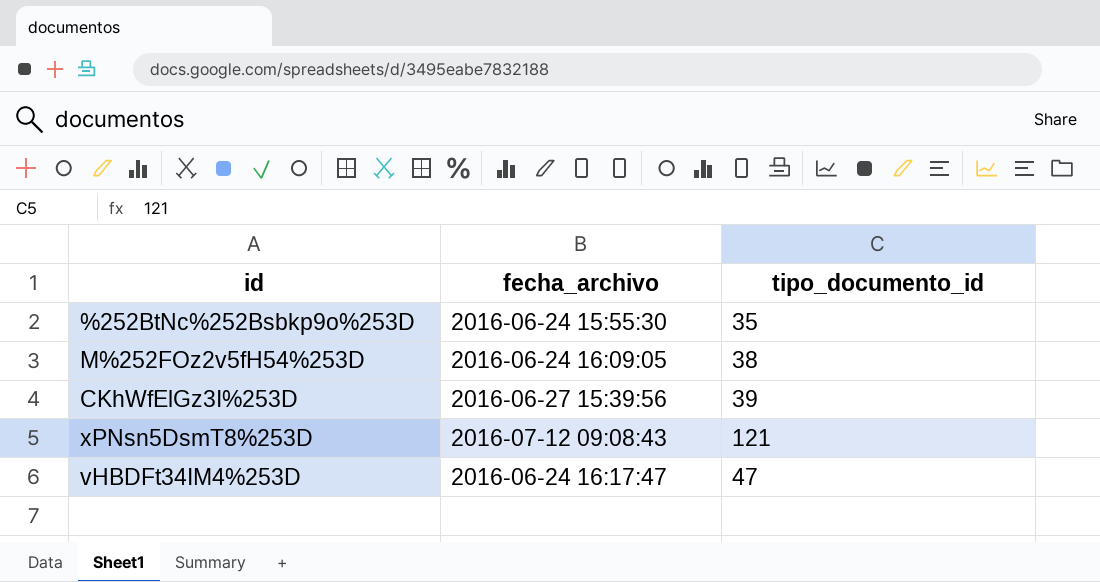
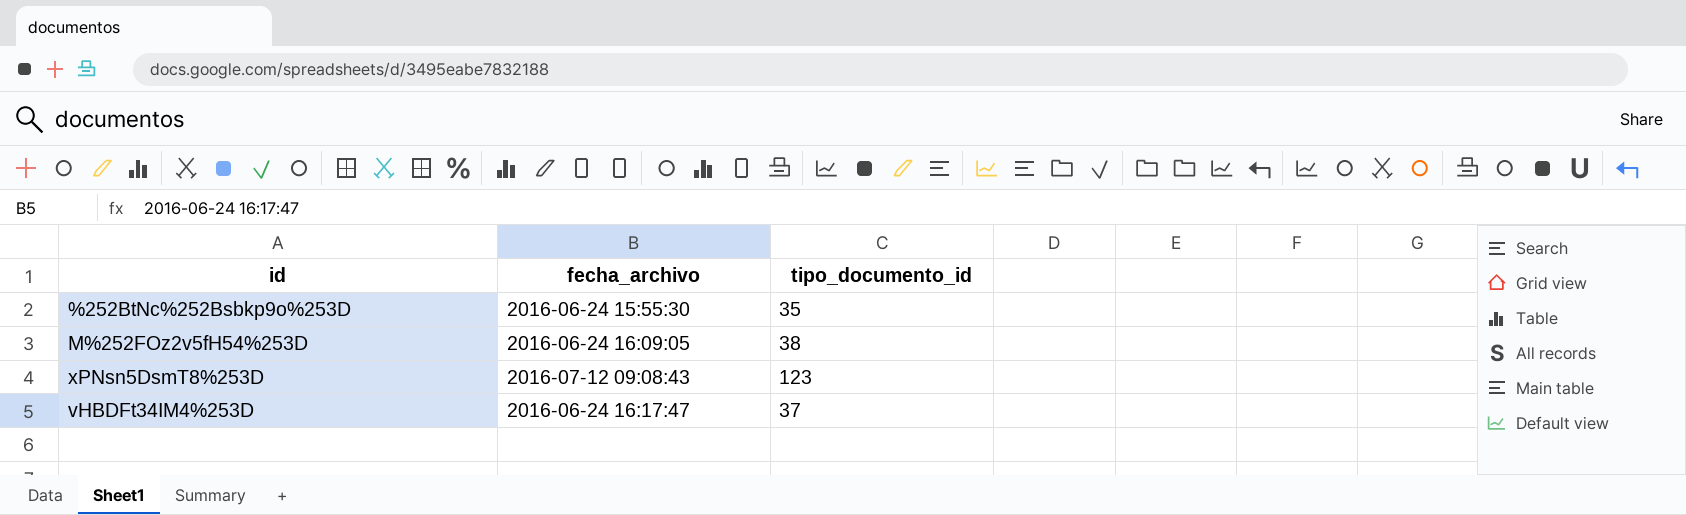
row CKhWfElGz3I%253D: 2016-06-27 15:39:56 | 39 -> none
xPNsn5DsmT8%253D | tipo_documento_id: 121 -> 123
vHBDFt34IM4%253D | tipo_documento_id: 47 -> 37

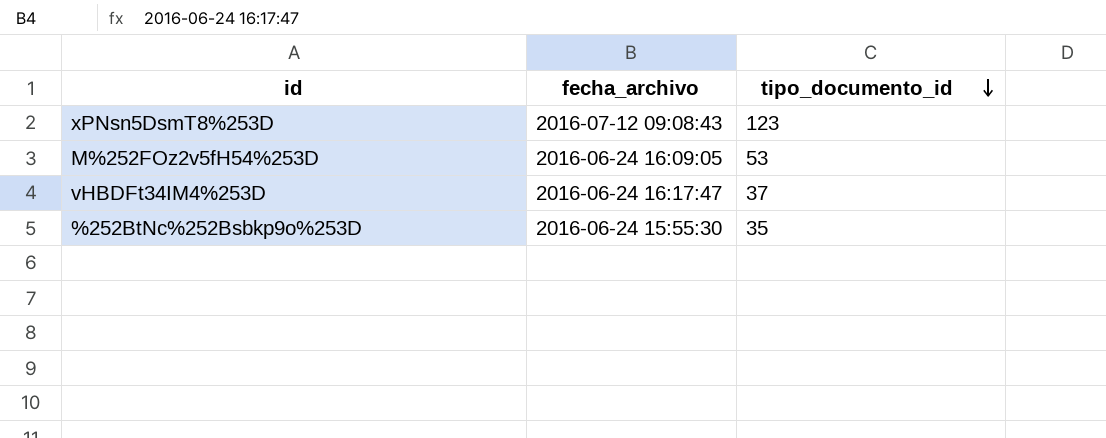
row order: none -> tipo_documento_id descending
M%252FOz2v5fH54%253D | tipo_documento_id: 38 -> 53

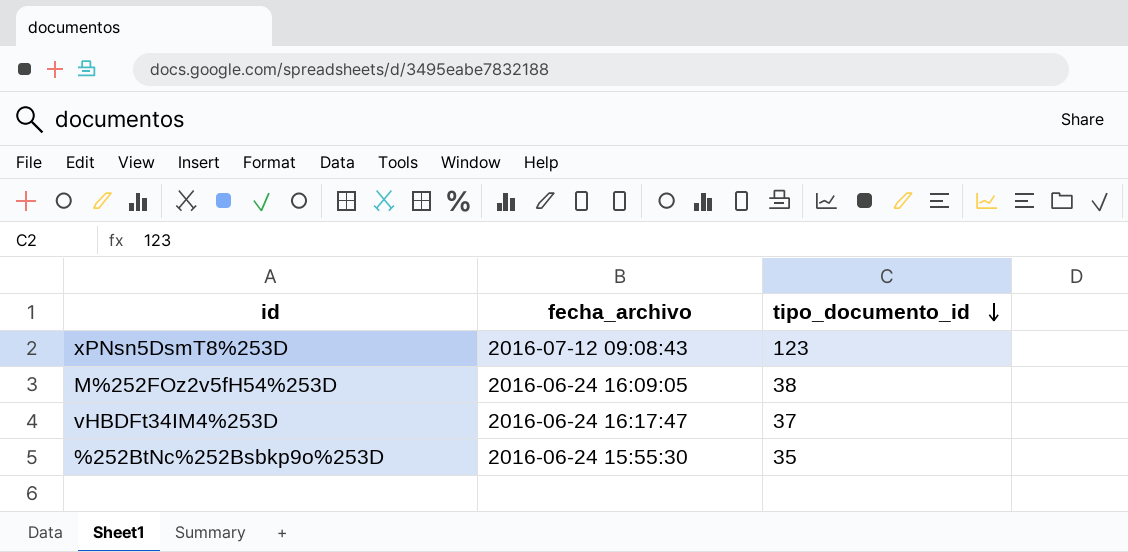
M%252FOz2v5fH54%253D | tipo_documento_id: 53 -> 38

